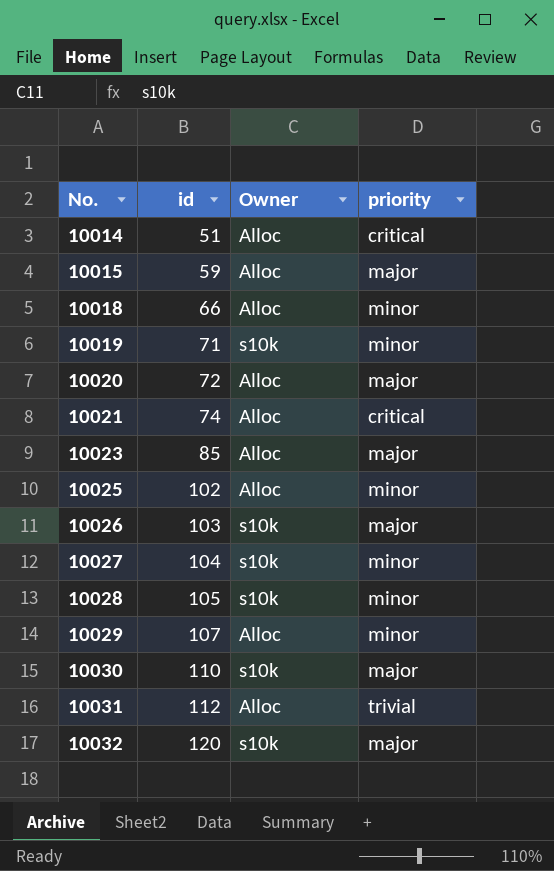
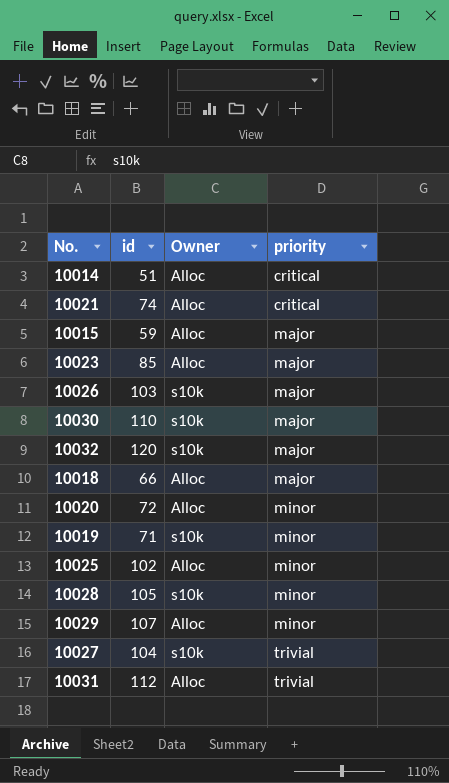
row order: No. ascending -> priority ascending
10018 | priority: minor -> major
10020 | priority: major -> minor
10027 | priority: minor -> trivial

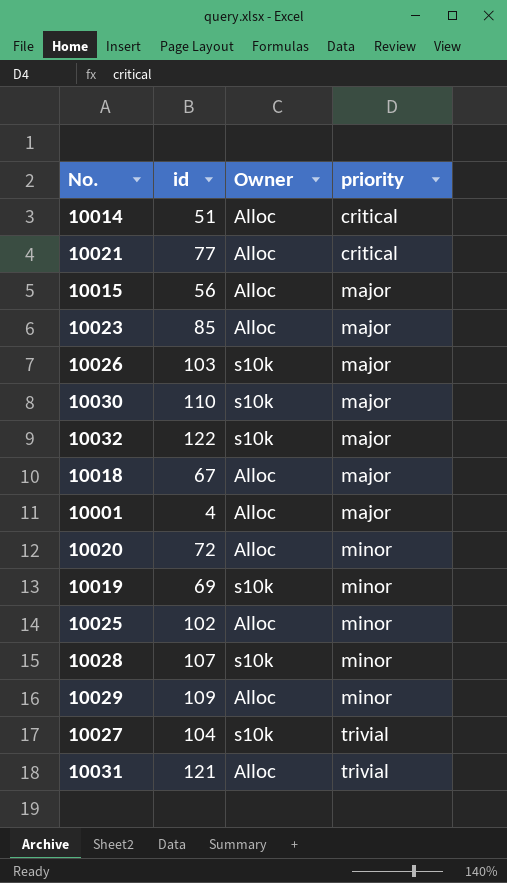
10021 | id: 74 -> 77
10015 | id: 59 -> 56
10032 | id: 120 -> 122
10018 | id: 66 -> 67
row 10001: none -> 4 | Alloc | major
10019 | id: 71 -> 69
10028 | id: 105 -> 107
10029 | id: 107 -> 109
10031 | id: 112 -> 121

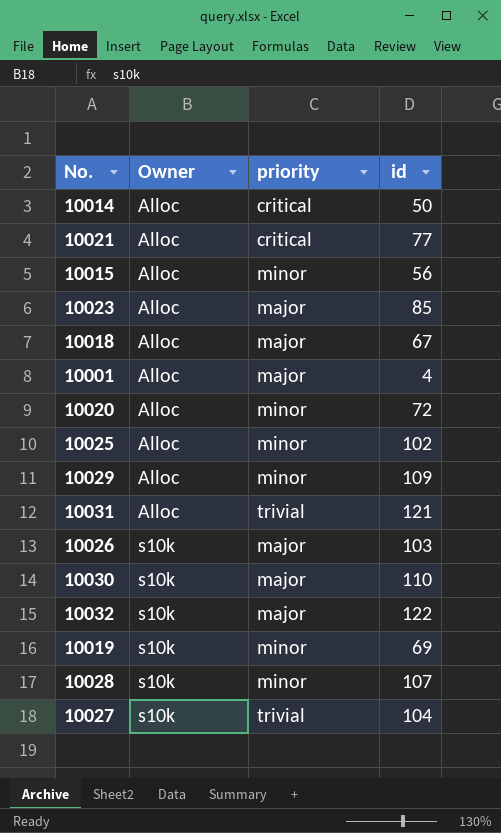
row order: priority ascending -> Owner ascending
column id | position: 2 -> 4
10014 | id: 51 -> 50
10015 | priority: major -> minor

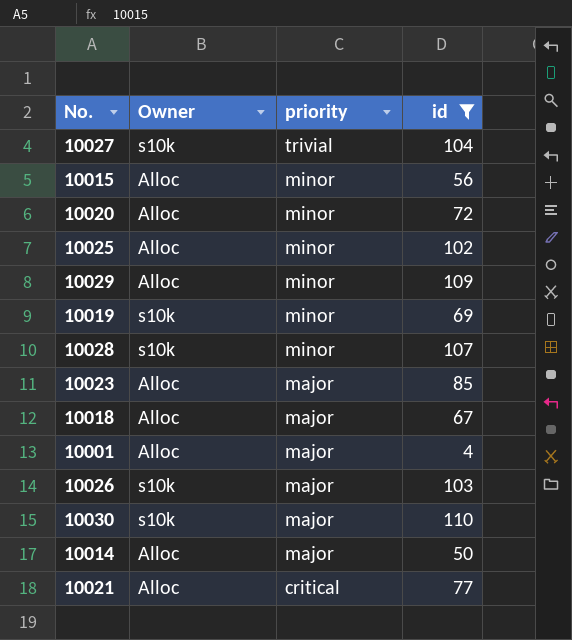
filter: none -> id <= 110
row order: Owner ascending -> priority descending
10014 | priority: critical -> major

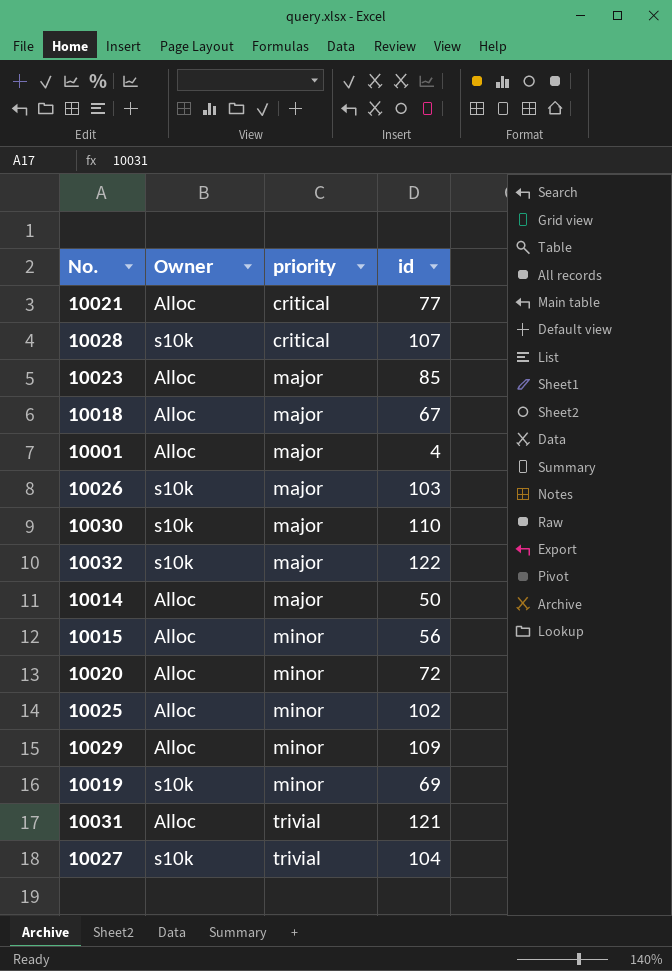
filter: id <= 110 -> none
row order: priority descending -> priority ascending
10028 | priority: minor -> critical

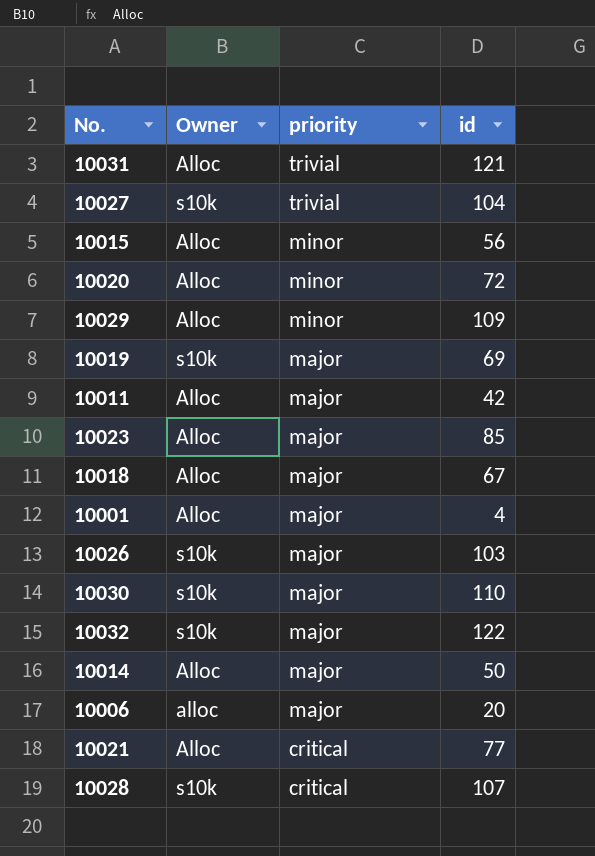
row order: priority ascending -> priority descending
row 10025: Alloc | minor | 102 -> none
10019 | priority: minor -> major
row 10011: none -> Alloc | major | 42
row 10006: none -> alloc | major | 20

